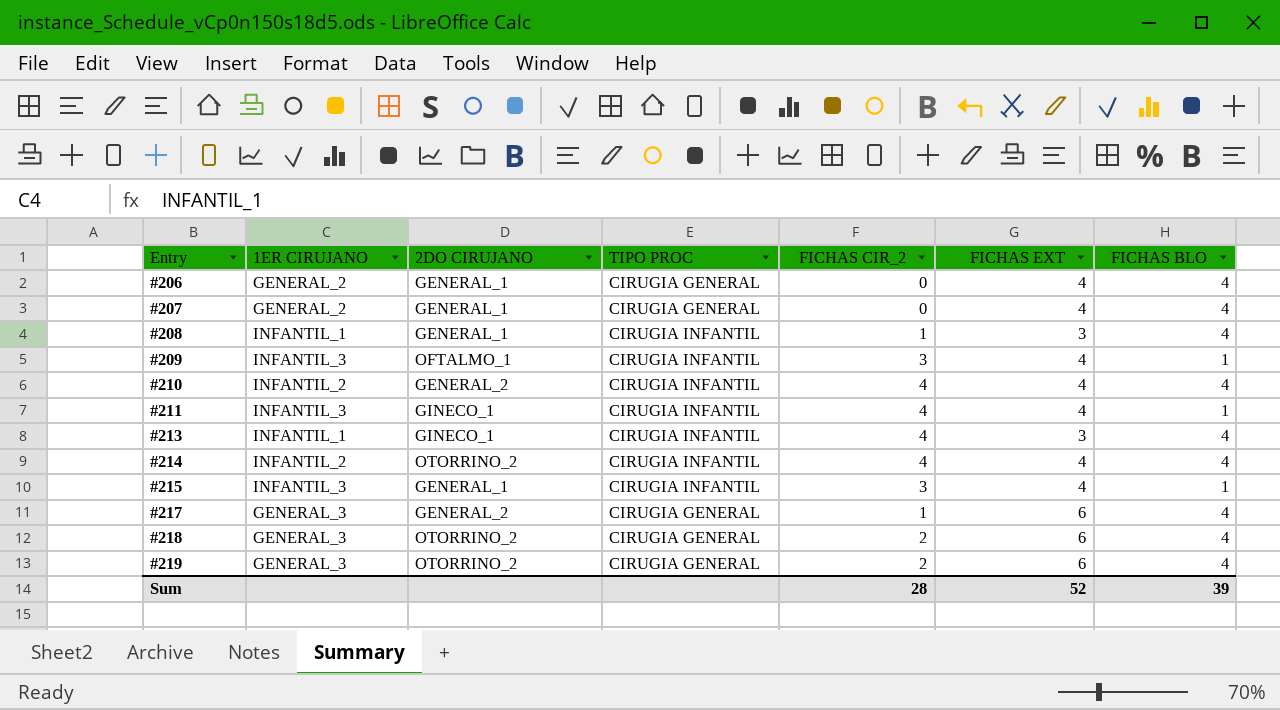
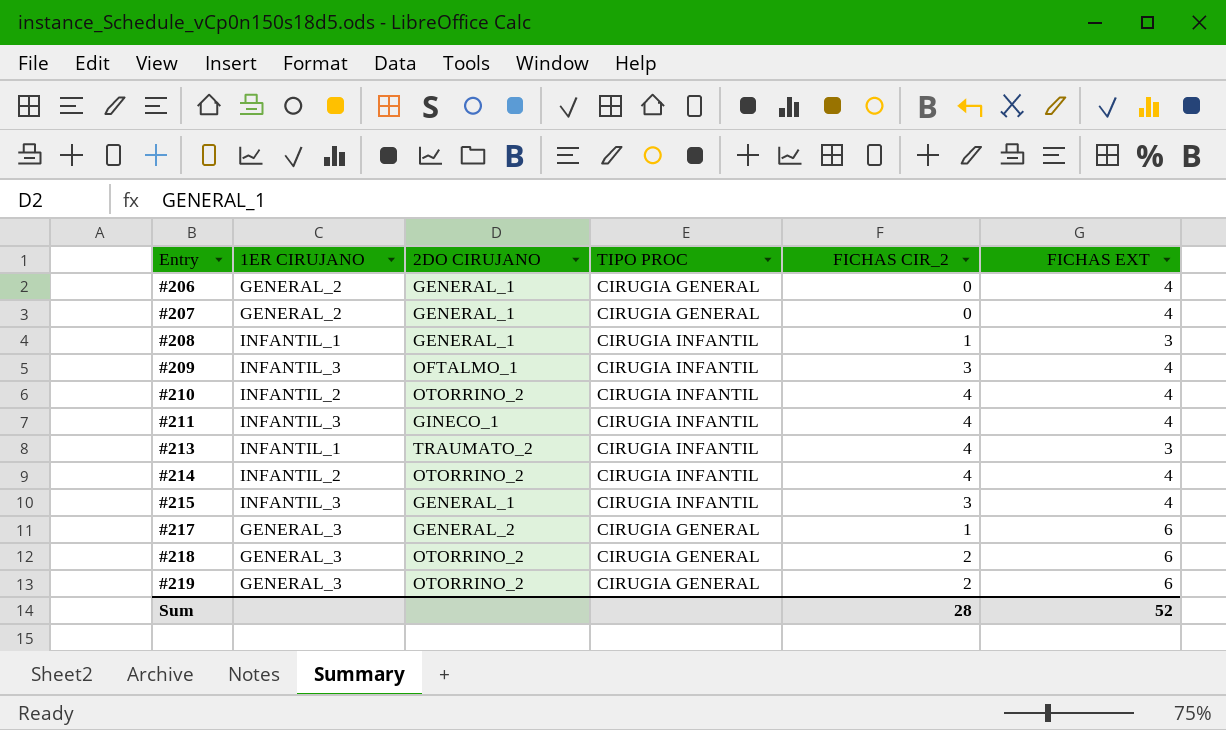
column FICHAS BLO | position: 7 -> none
#210 | 2DO CIRUJANO: GENERAL_2 -> OTORRINO_2
#213 | 2DO CIRUJANO: GINECO_1 -> TRAUMATO_2

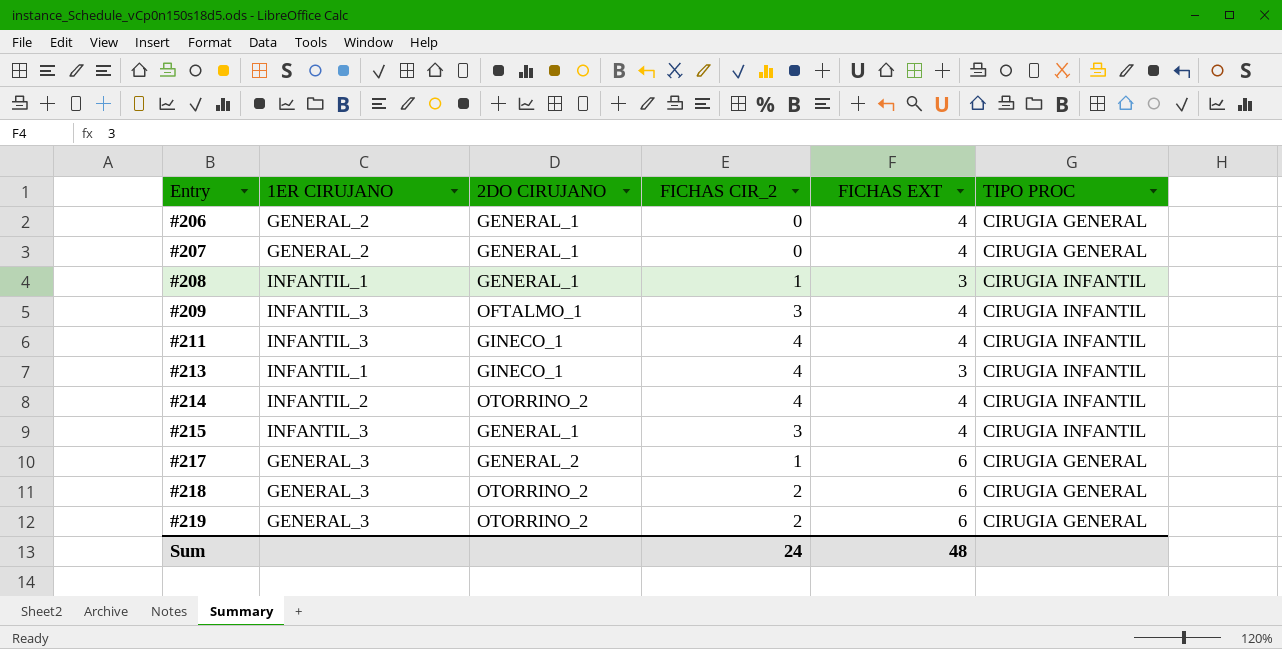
column TIPO PROC | position: 4 -> 6
row #210: INFANTIL_2 | OTORRINO_2 | CIRUGIA INFANTIL | 4 | 4 -> none
#213 | 2DO CIRUJANO: TRAUMATO_2 -> GINECO_1
Sum | FICHAS CIR_2: 28 -> 24
Sum | FICHAS EXT: 52 -> 48

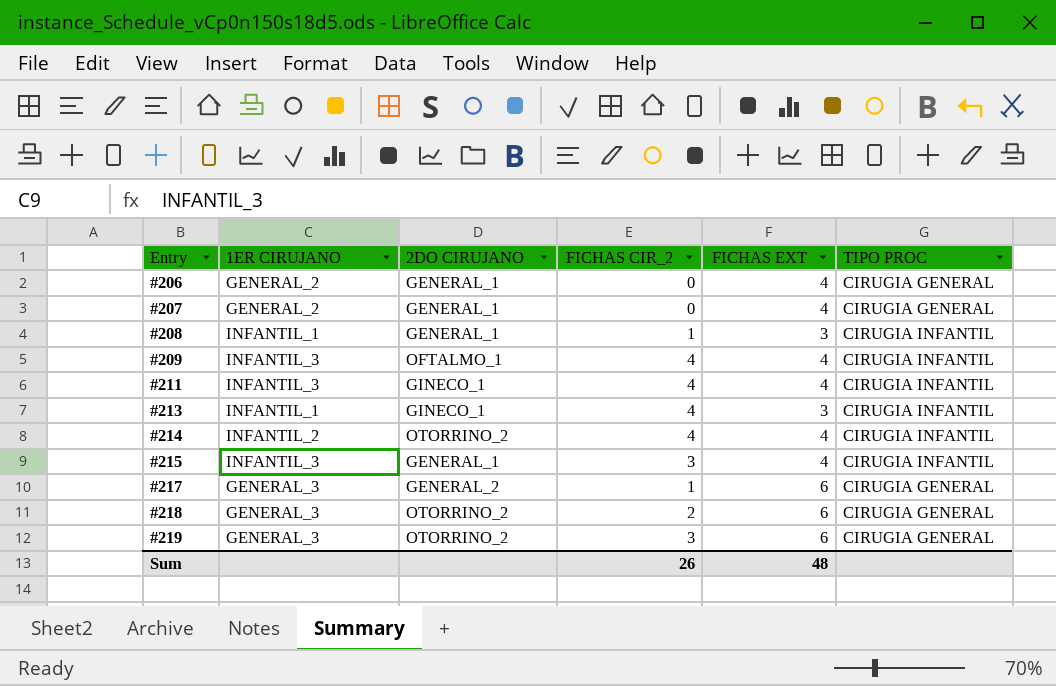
#209 | FICHAS CIR_2: 3 -> 4
#219 | FICHAS CIR_2: 2 -> 3
Sum | FICHAS CIR_2: 24 -> 26

